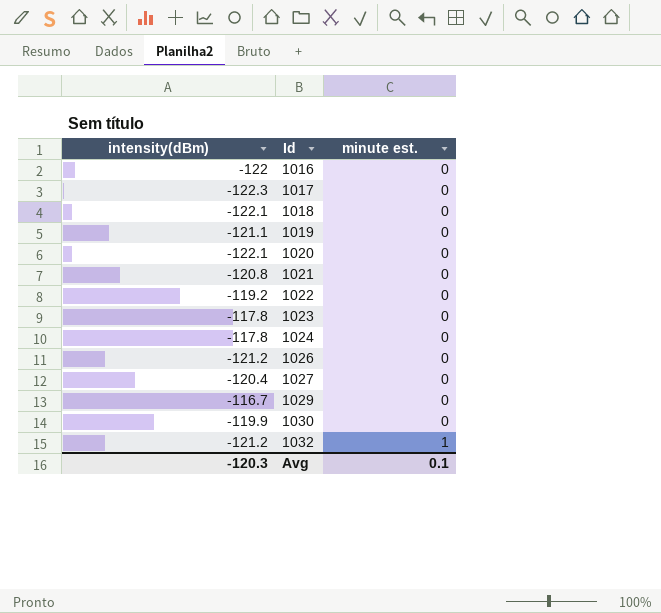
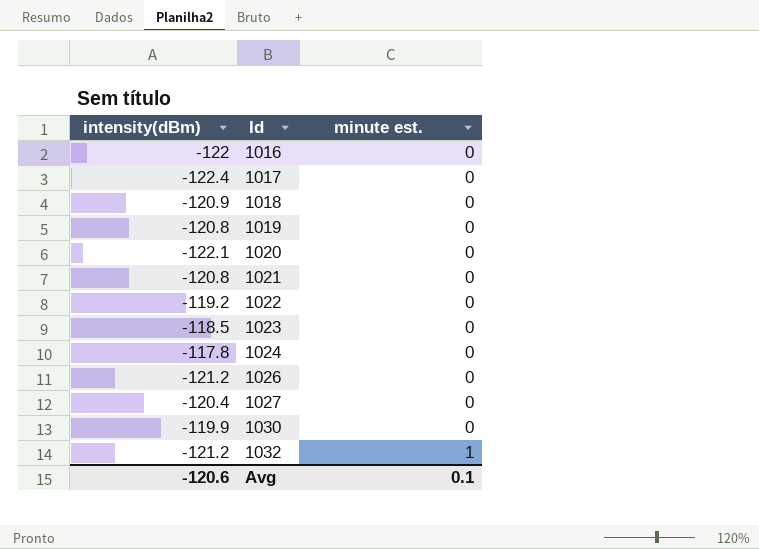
row 1029: -116.7 | 0 -> none
1017 | intensity(dBm): -122.3 -> -122.4
1018 | intensity(dBm): -122.1 -> -120.9
1019 | intensity(dBm): -121.1 -> -120.8
1023 | intensity(dBm): -117.8 -> -118.5
Avg | intensity(dBm): -120.3 -> -120.6

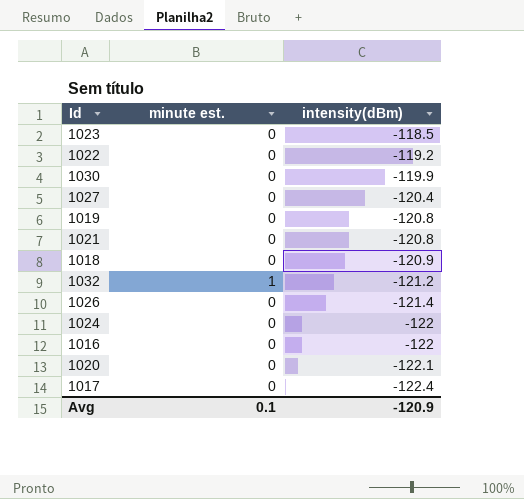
row order: Id ascending -> intensity(dBm) descending
column intensity(dBm) | position: 1 -> 3
1026 | intensity(dBm): -121.2 -> -121.4
1024 | intensity(dBm): -117.8 -> -122
Avg | intensity(dBm): -120.6 -> -120.9

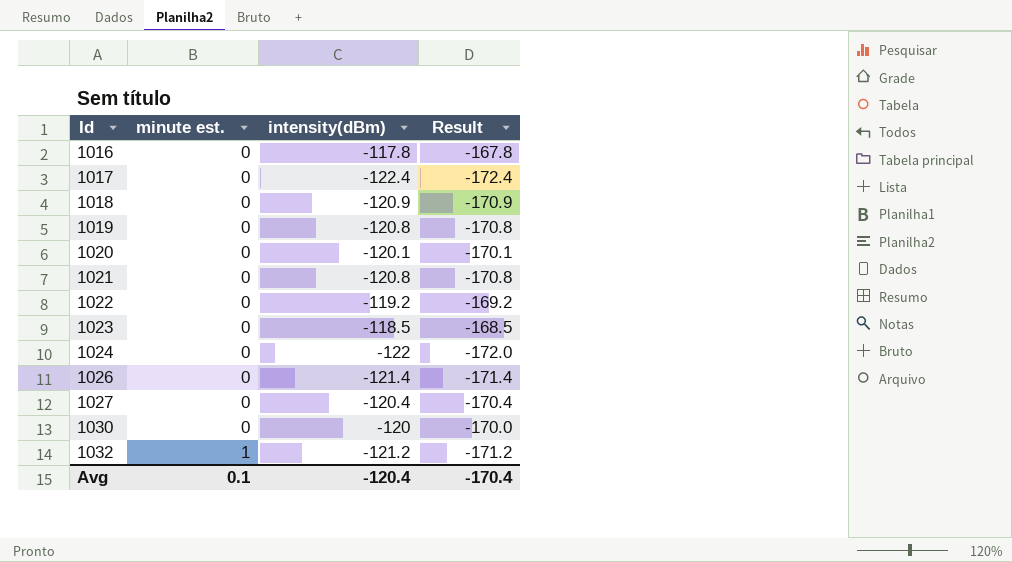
row order: intensity(dBm) descending -> Id ascending
column Result | formula: none -> [intensity(dBm)] - 50
1016 | intensity(dBm): -122 -> -117.8
1020 | intensity(dBm): -122.1 -> -120.1
1030 | intensity(dBm): -119.9 -> -120
Avg | intensity(dBm): -120.9 -> -120.4

